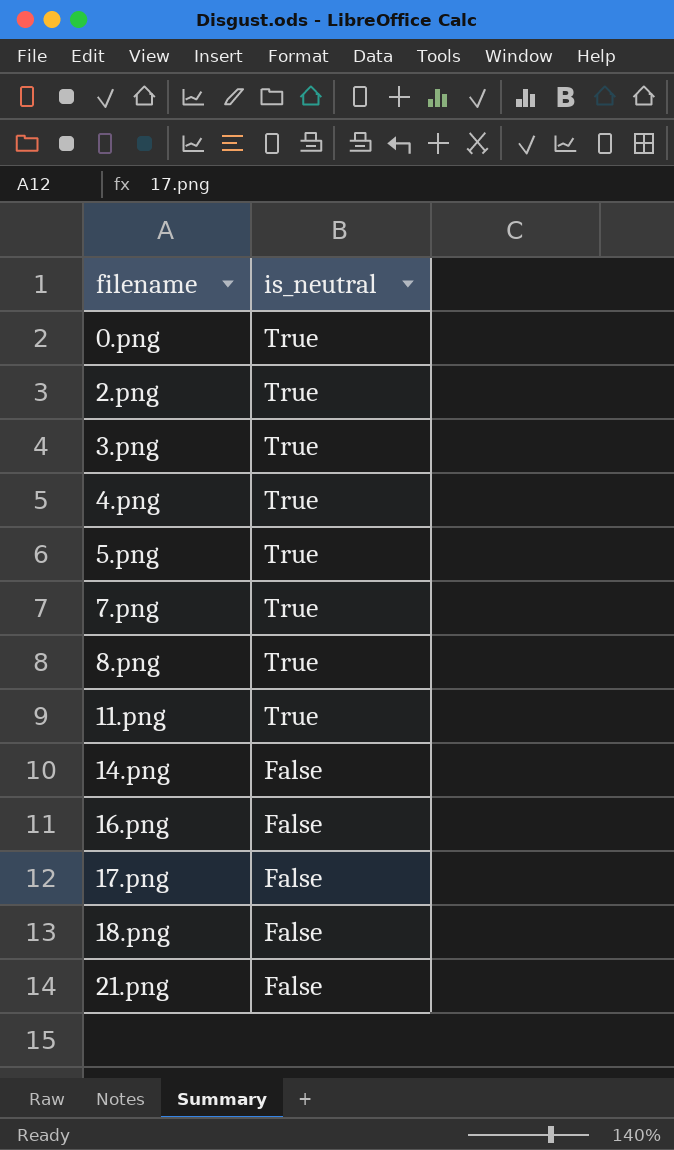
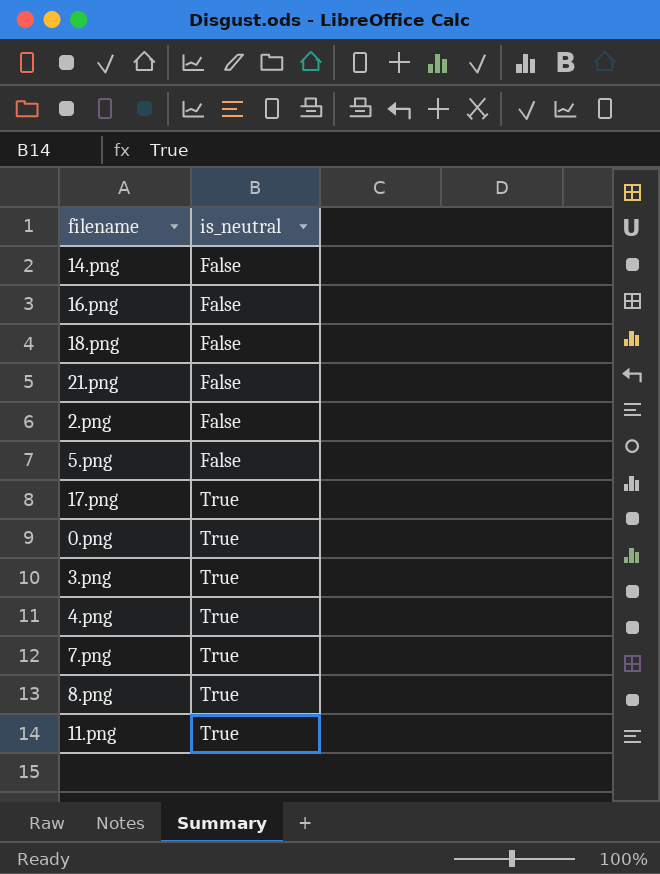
row order: filename ascending -> is_neutral ascending
2.png | is_neutral: True -> False
5.png | is_neutral: True -> False
17.png | is_neutral: False -> True

